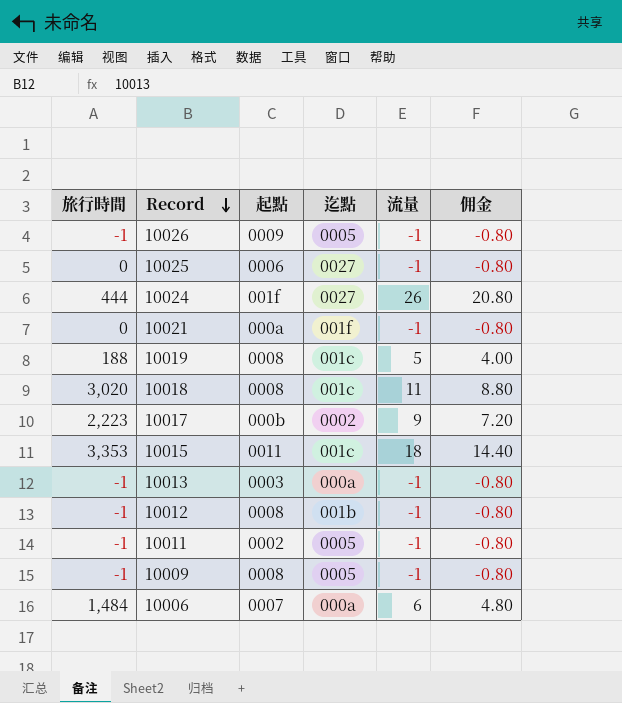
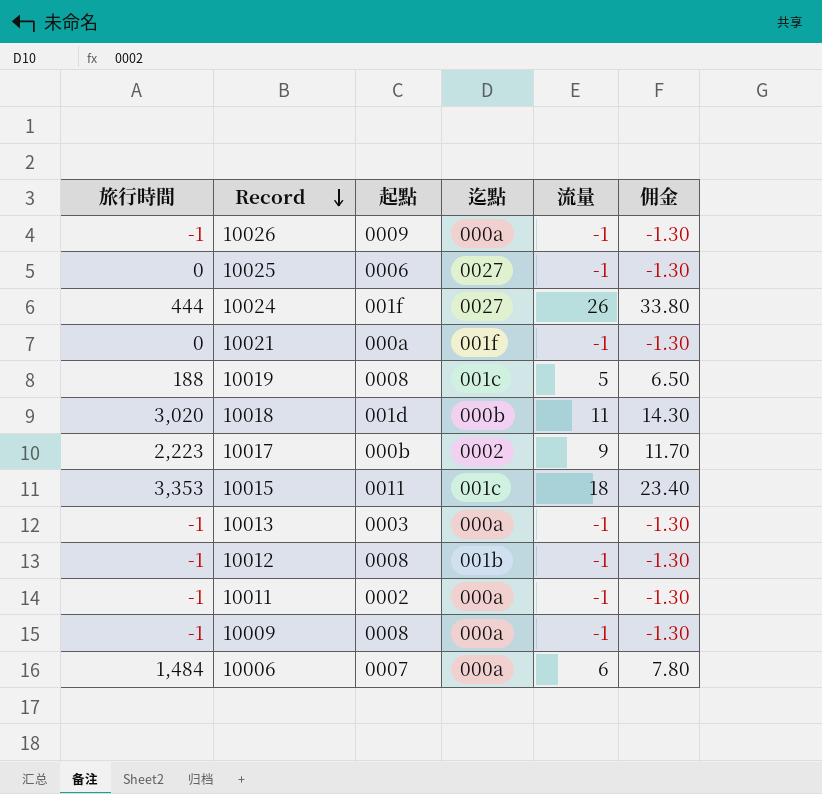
column 佣金 | formula: [流量] * 0.8 -> [流量] * 1.3
10026 | 迄點: 0005 -> 000a
10018 | 起點: 0008 -> 001d
10018 | 迄點: 001c -> 000b
10011 | 迄點: 0005 -> 000a
10009 | 迄點: 0005 -> 000a

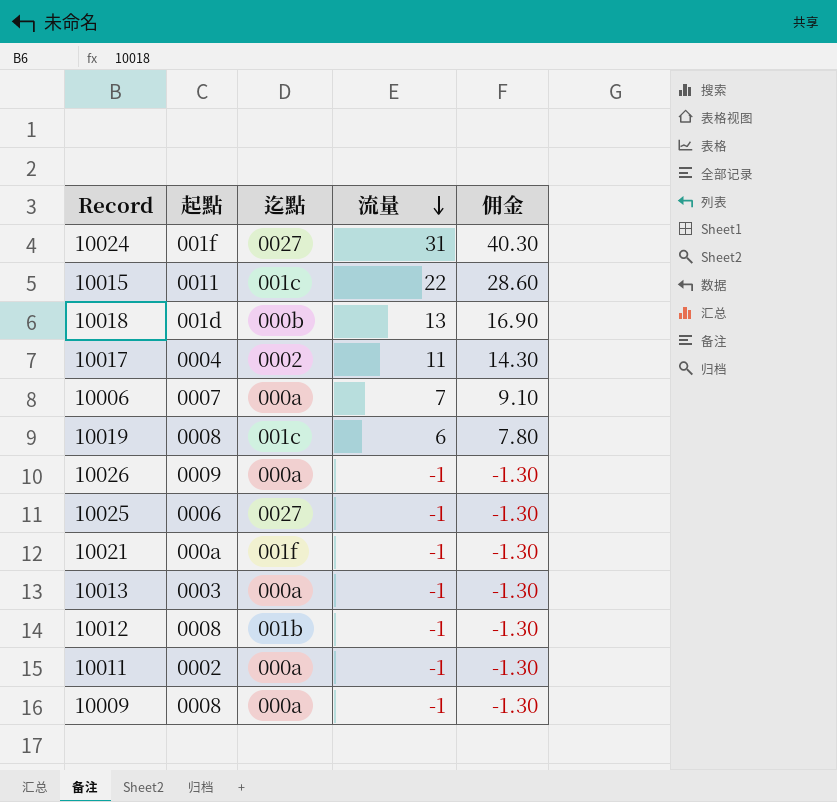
row order: Record descending -> 流量 descending
column 旅行時間 | position: 1 -> none
10024 | 流量: 26 -> 31
10024 | 佣金: 33.80 -> 40.30
10015 | 流量: 18 -> 22
10015 | 佣金: 23.40 -> 28.60
10018 | 流量: 11 -> 13
10018 | 佣金: 14.30 -> 16.90
10017 | 起點: 000b -> 0004
10017 | 流量: 9 -> 11
10017 | 佣金: 11.70 -> 14.30
10006 | 流量: 6 -> 7
10006 | 佣金: 7.80 -> 9.10
10019 | 流量: 5 -> 6
10019 | 佣金: 6.50 -> 7.80

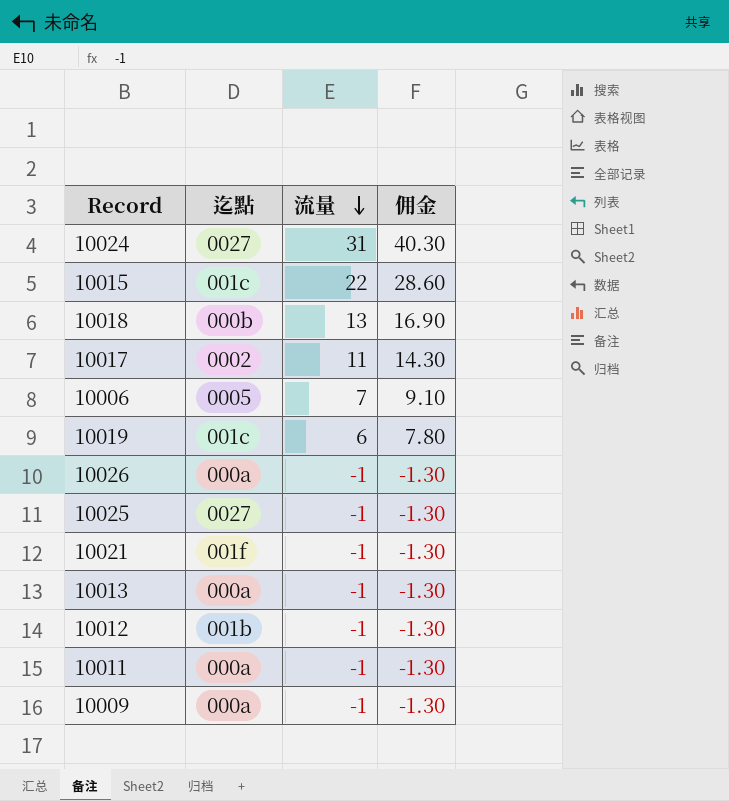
column 起點 | position: 2 -> none
10006 | 迄點: 000a -> 0005

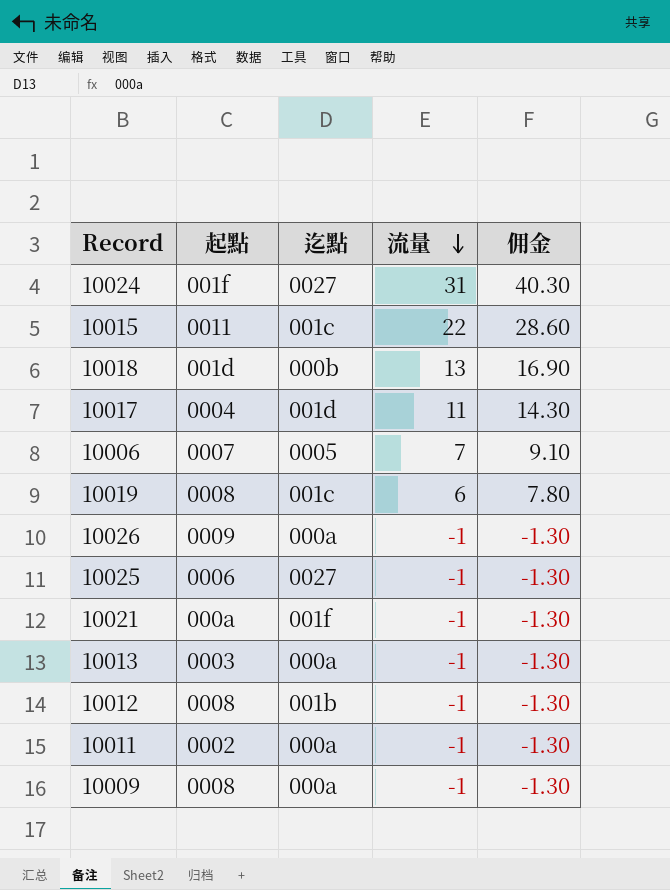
column 起點 | position: none -> 2
10017 | 迄點: 0002 -> 001d

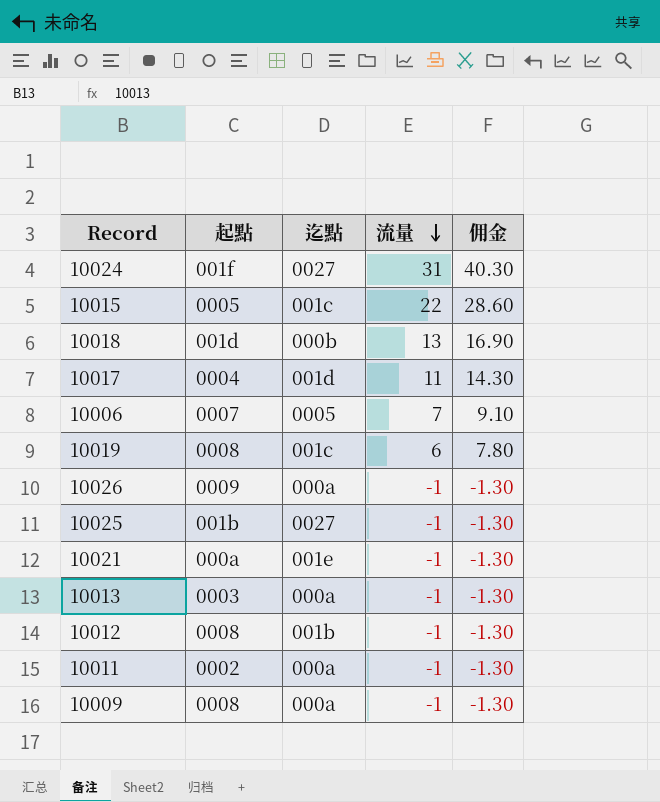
10015 | 起點: 0011 -> 0005
10025 | 起點: 0006 -> 001b
10021 | 迄點: 001f -> 001e

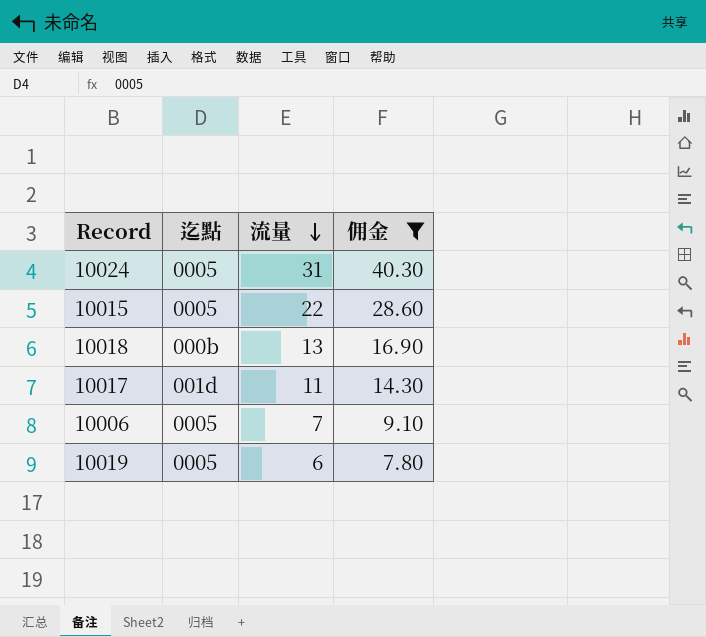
filter: none -> 佣金 != -1.30
column 起點 | position: 2 -> none
10024 | 迄點: 0027 -> 0005
10015 | 迄點: 001c -> 0005
10019 | 迄點: 001c -> 0005

